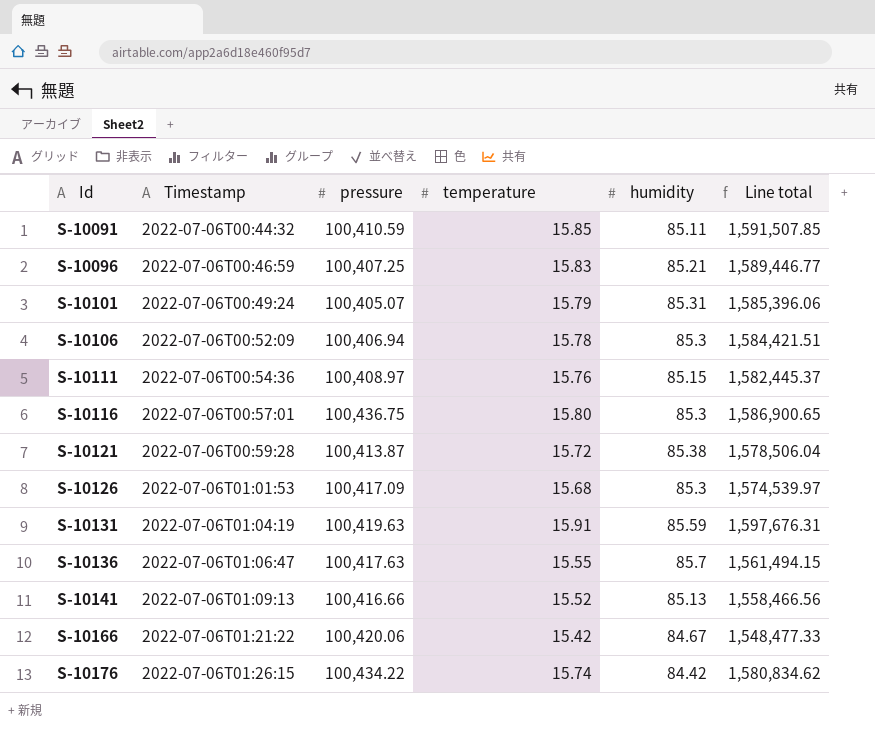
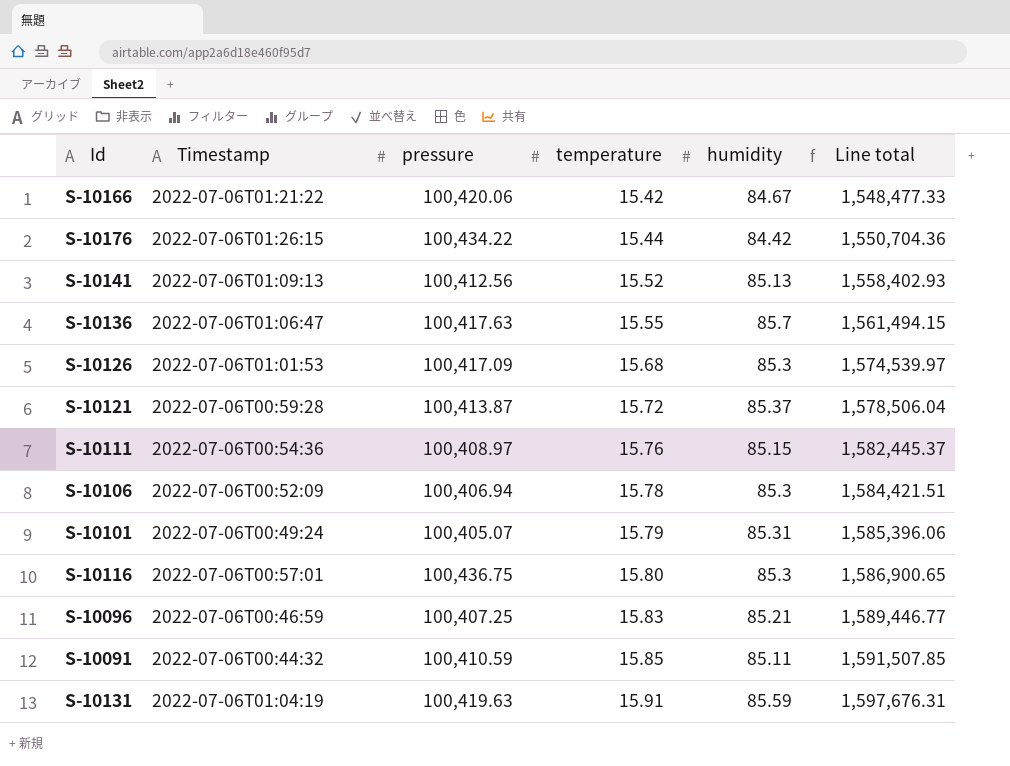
row order: Id ascending -> temperature ascending
S-10176 | temperature: 15.74 -> 15.44
S-10176 | Line total: 1,580,834.62 -> 1,550,704.36
S-10141 | pressure: 100,416.66 -> 100,412.56
S-10141 | Line total: 1,558,466.56 -> 1,558,402.93
S-10121 | humidity: 85.38 -> 85.37

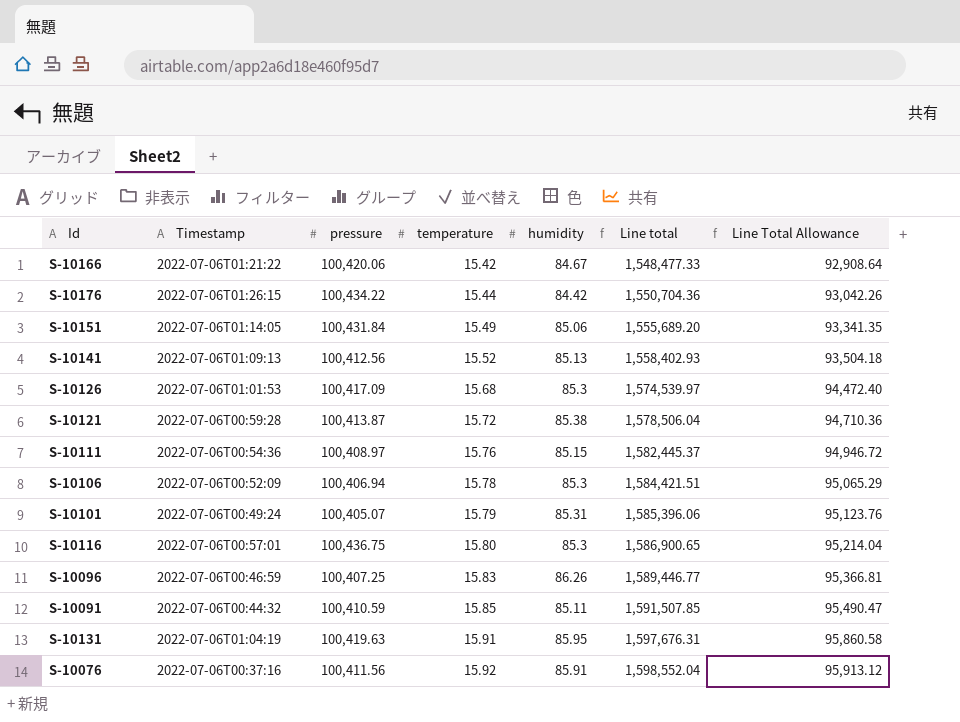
column Line Total Allowance | formula: none -> [Line total] * 0.06
row S-10136: 2022-07-06T01:06:47 | 100,417.63 | 15.55 | 85.7 | 1,561,494.15 -> none
row S-10151: none -> 2022-07-06T01:14:05 | 100,431.84 | 15.49 | 85.06 | 1,555,689.20 | 93,341.35
S-10121 | humidity: 85.37 -> 85.38
S-10096 | humidity: 85.21 -> 86.26
S-10131 | humidity: 85.59 -> 85.95
row S-10076: none -> 2022-07-06T00:37:16 | 100,411.56 | 15.92 | 85.91 | 1,598,552.04 | 95,913.12

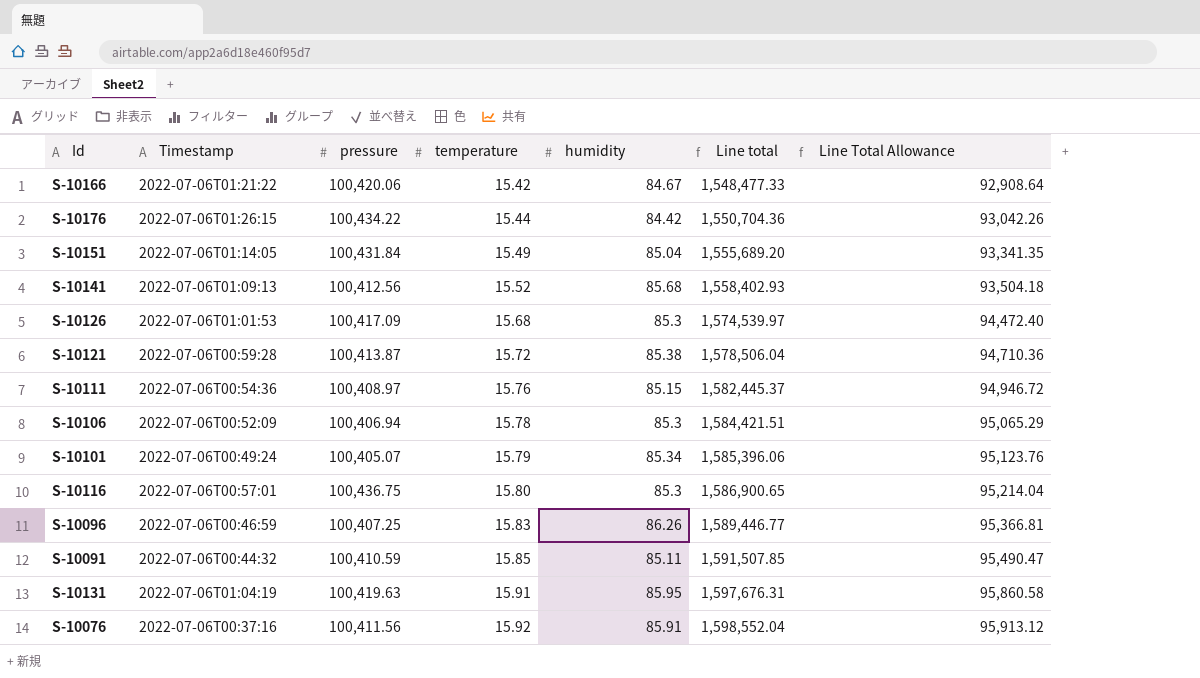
S-10151 | humidity: 85.06 -> 85.04
S-10141 | humidity: 85.13 -> 85.68
S-10101 | humidity: 85.31 -> 85.34

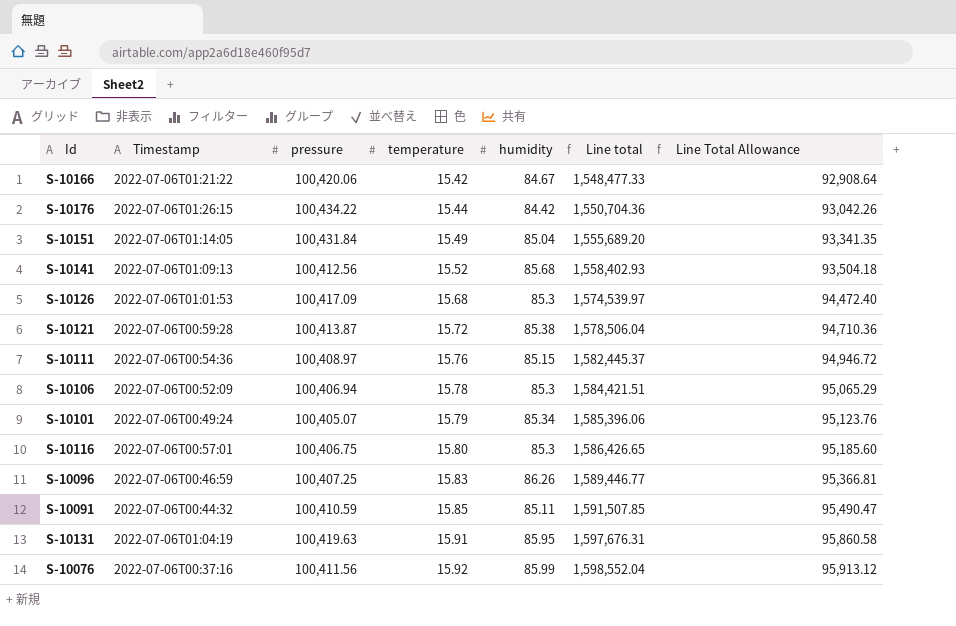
S-10116 | pressure: 100,436.75 -> 100,406.75
S-10116 | Line total: 1,586,900.65 -> 1,586,426.65
S-10116 | Line Total Allowance: 95,214.04 -> 95,185.60
S-10076 | humidity: 85.91 -> 85.99

